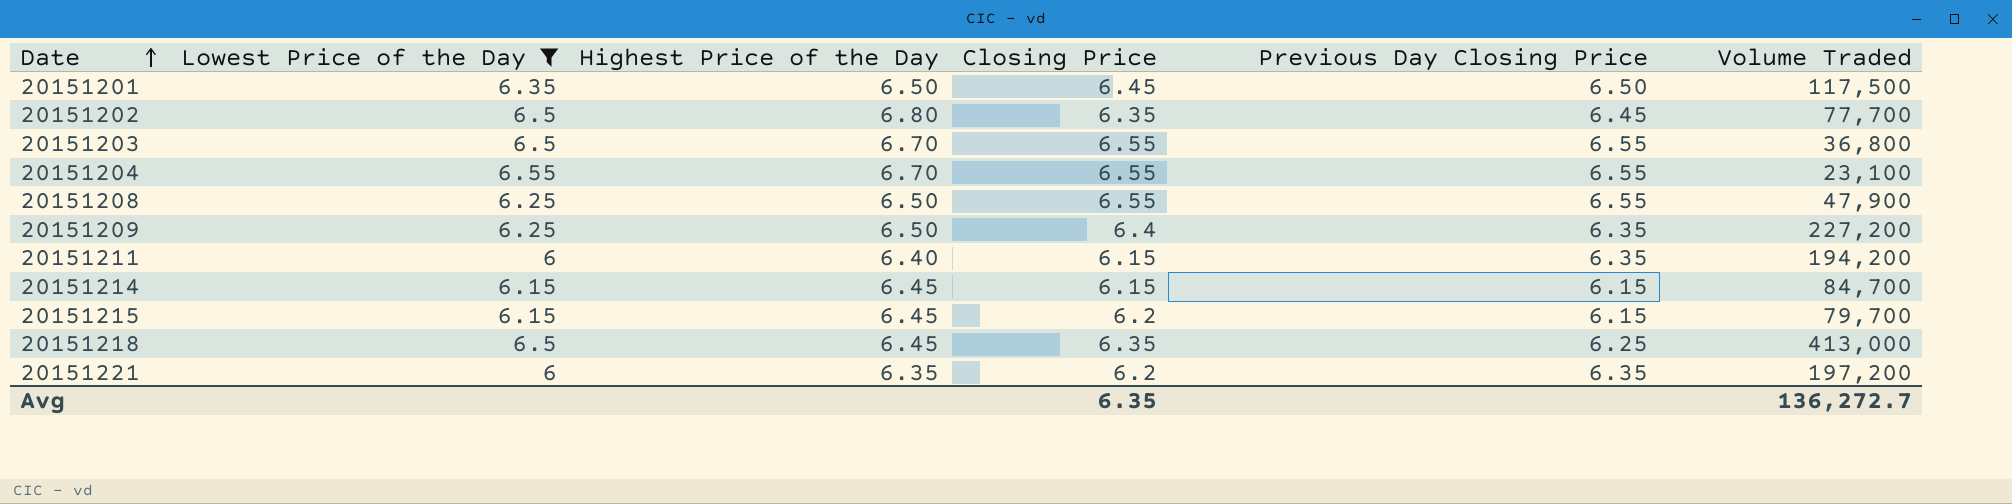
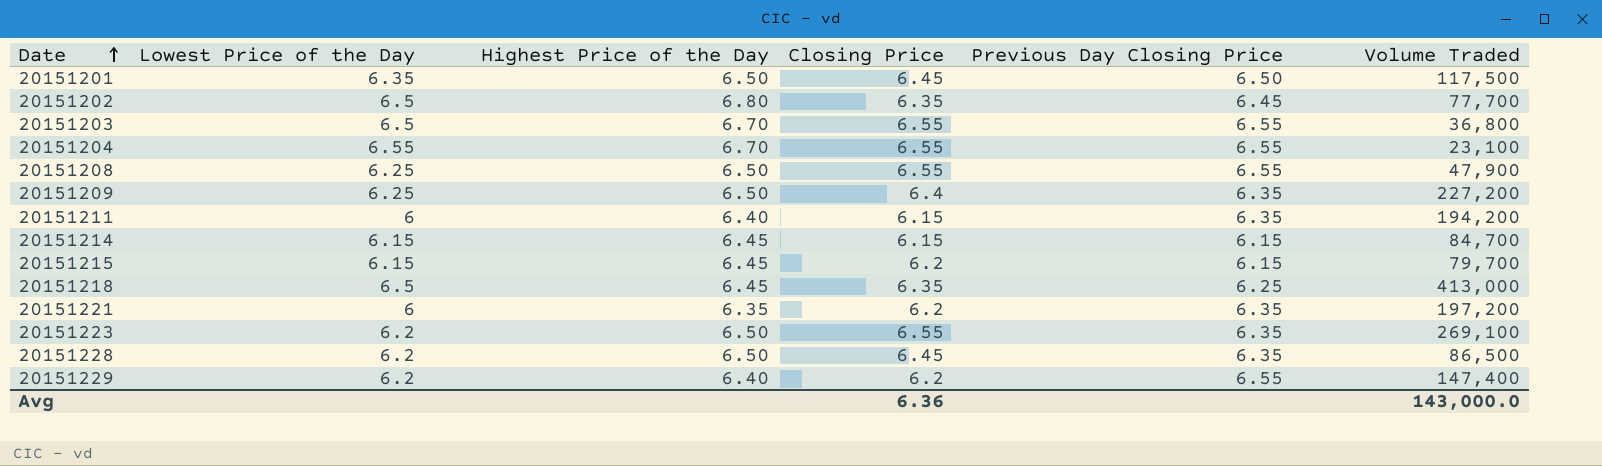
filter: Lowest Price of the Day != 6.2 -> none
Avg | Closing Price: 6.35 -> 6.36
Avg | Volume Traded: 136,272.7 -> 143,000.0

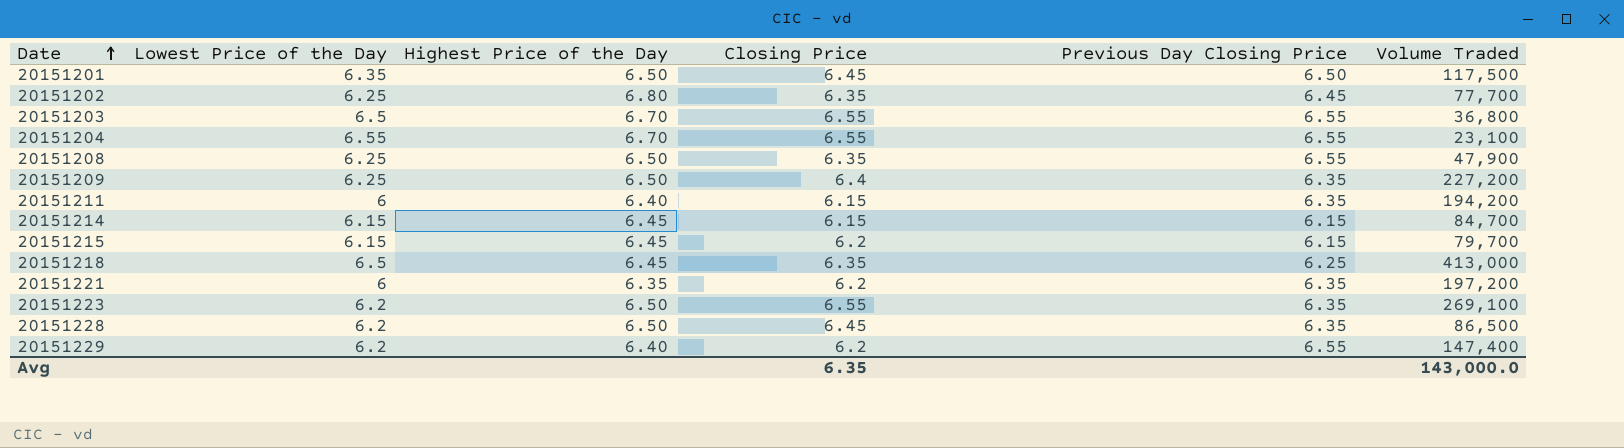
20151202 | Lowest Price of the Day: 6.5 -> 6.25
20151208 | Closing Price: 6.55 -> 6.35
Avg | Closing Price: 6.36 -> 6.35

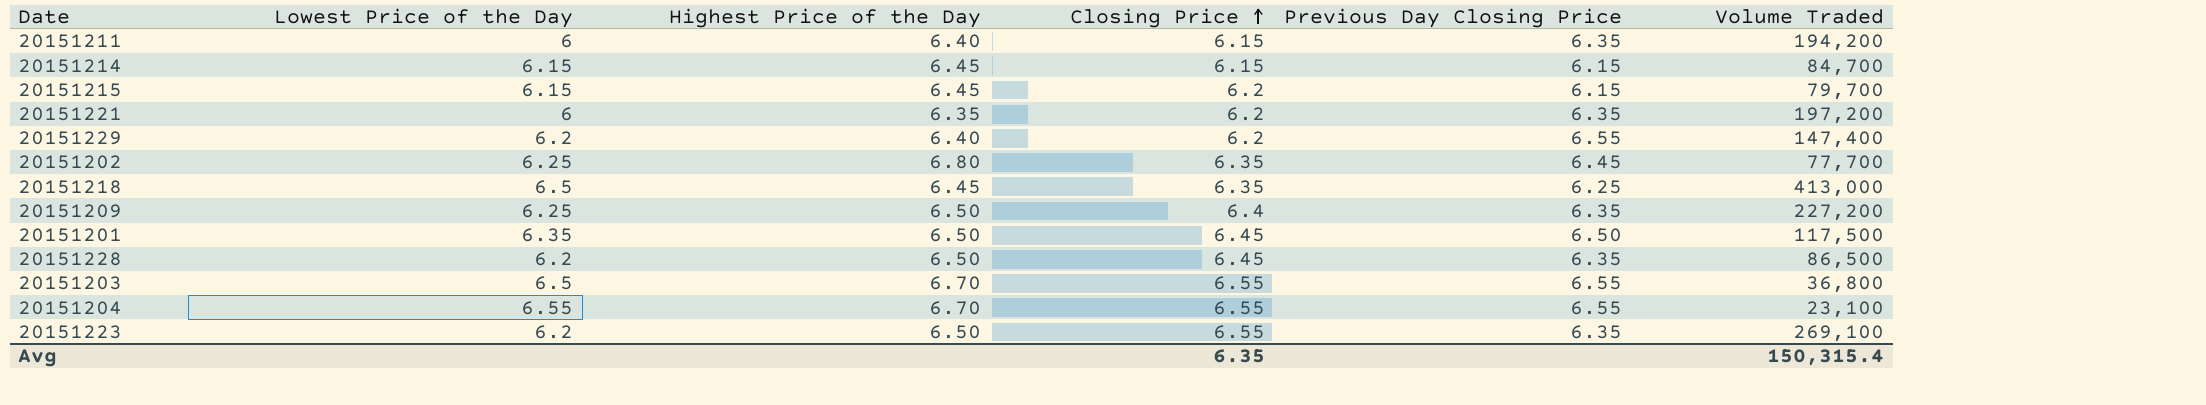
row order: Date ascending -> Closing Price ascending
row 20151208: 6.25 | 6.50 | 6.35 | 6.55 | 47,900 -> none
Avg | Volume Traded: 143,000.0 -> 150,315.4

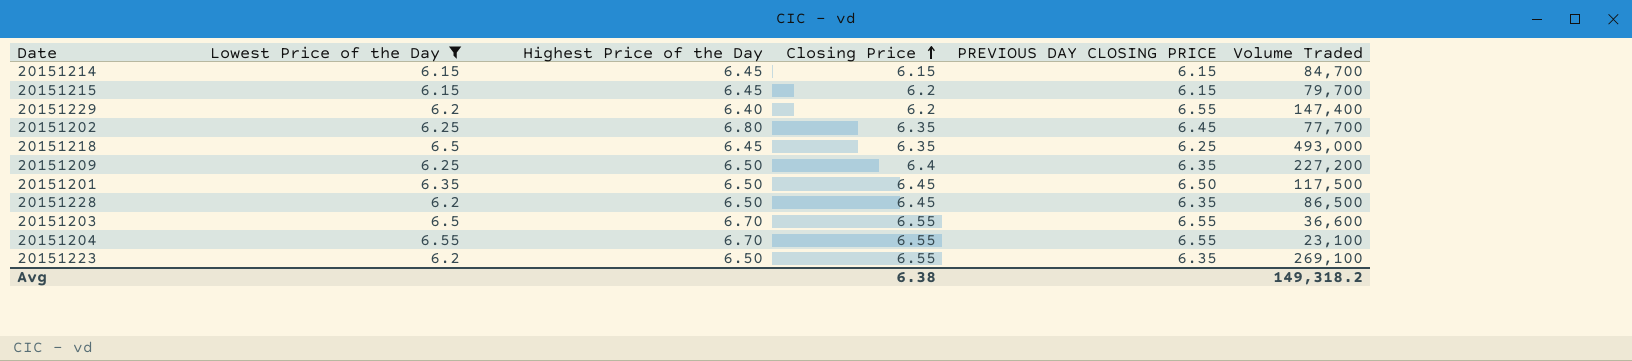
filter: none -> Lowest Price of the Day != 6
column name: Previous Day Closing Price -> PREVIOUS DAY CLOSING PRICE
20151218 | Volume Traded: 413,000 -> 493,000
20151203 | Volume Traded: 36,800 -> 36,600
Avg | Closing Price: 6.35 -> 6.38
Avg | Volume Traded: 150,315.4 -> 149,318.2

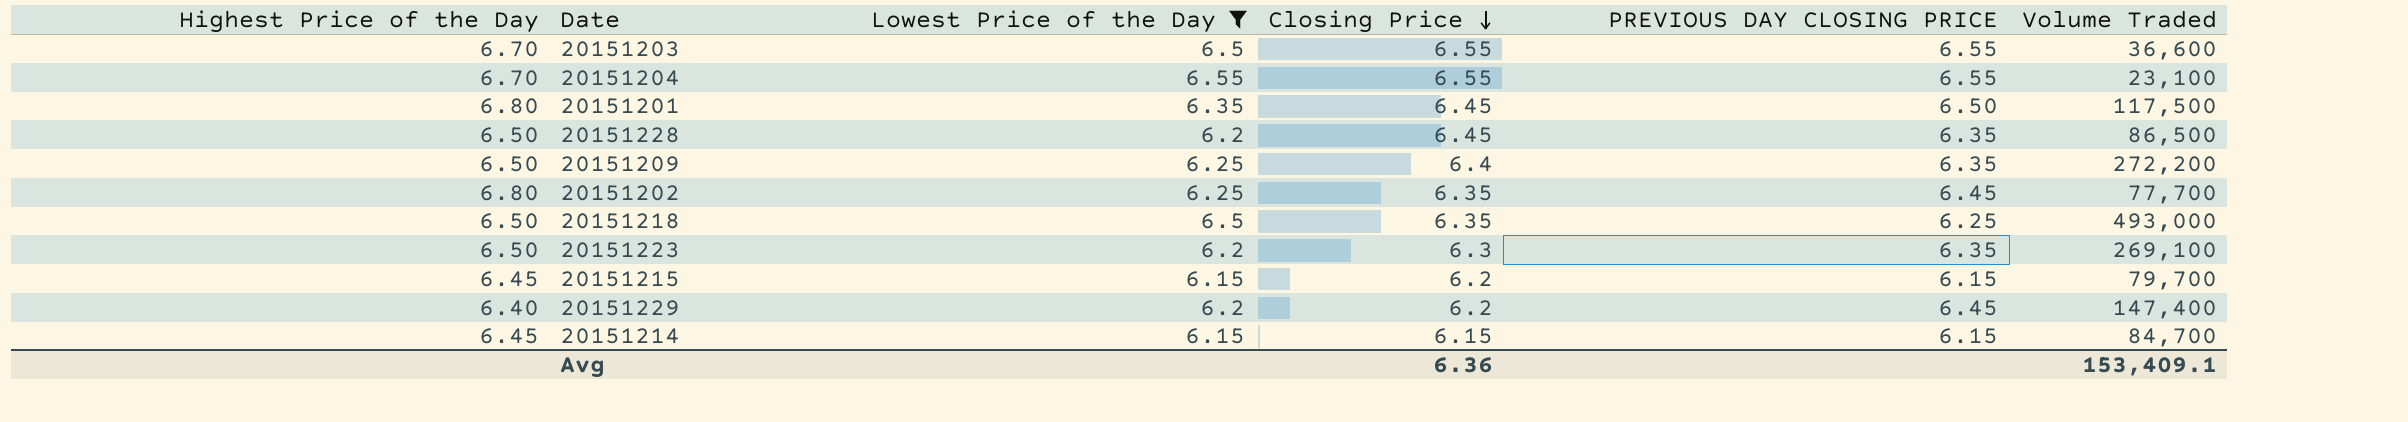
row order: Closing Price ascending -> Closing Price descending
column Highest Price of the Day | position: 3 -> 1
20151201 | Highest Price of the Day: 6.50 -> 6.80
20151209 | Volume Traded: 227,200 -> 272,200
20151218 | Highest Price of the Day: 6.45 -> 6.50
20151223 | Closing Price: 6.55 -> 6.3
20151229 | PREVIOUS DAY CLOSING PRICE: 6.55 -> 6.45
Avg | Closing Price: 6.38 -> 6.36
Avg | Volume Traded: 149,318.2 -> 153,409.1

